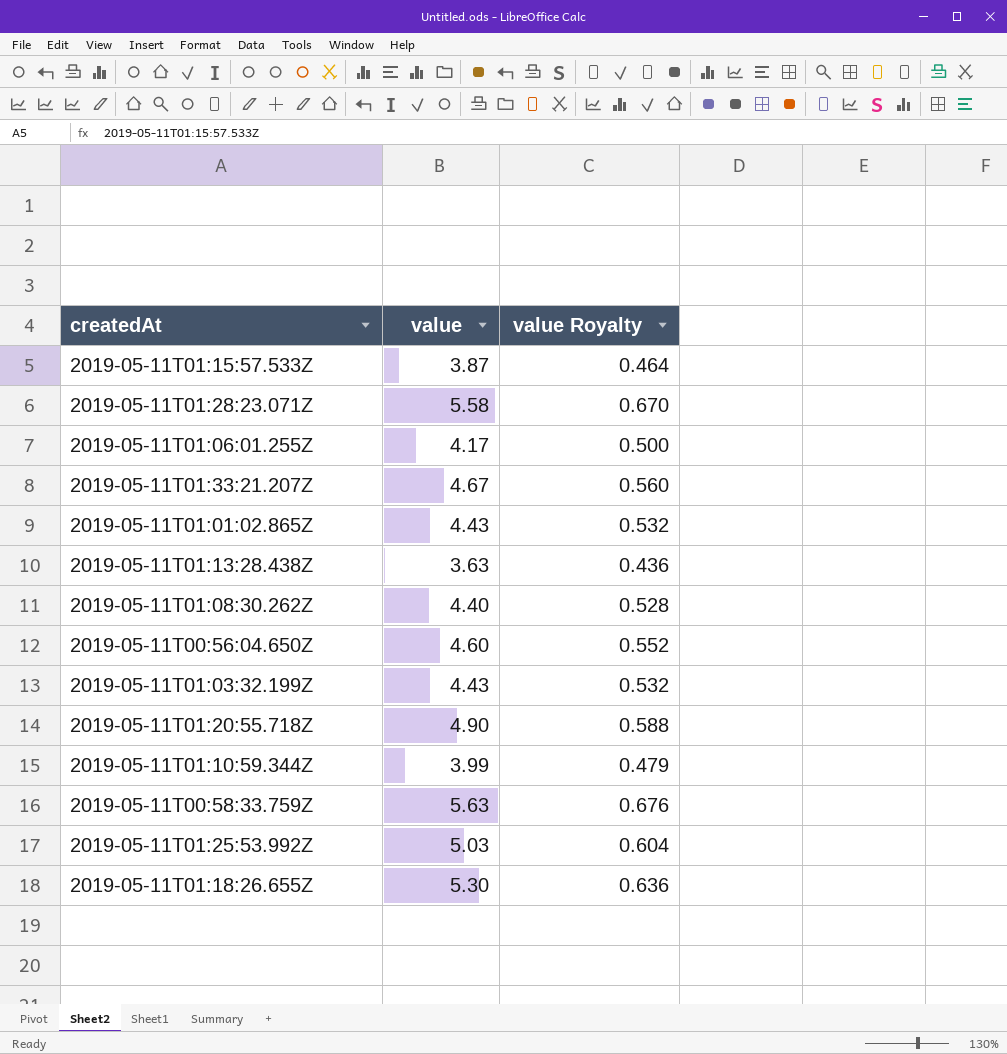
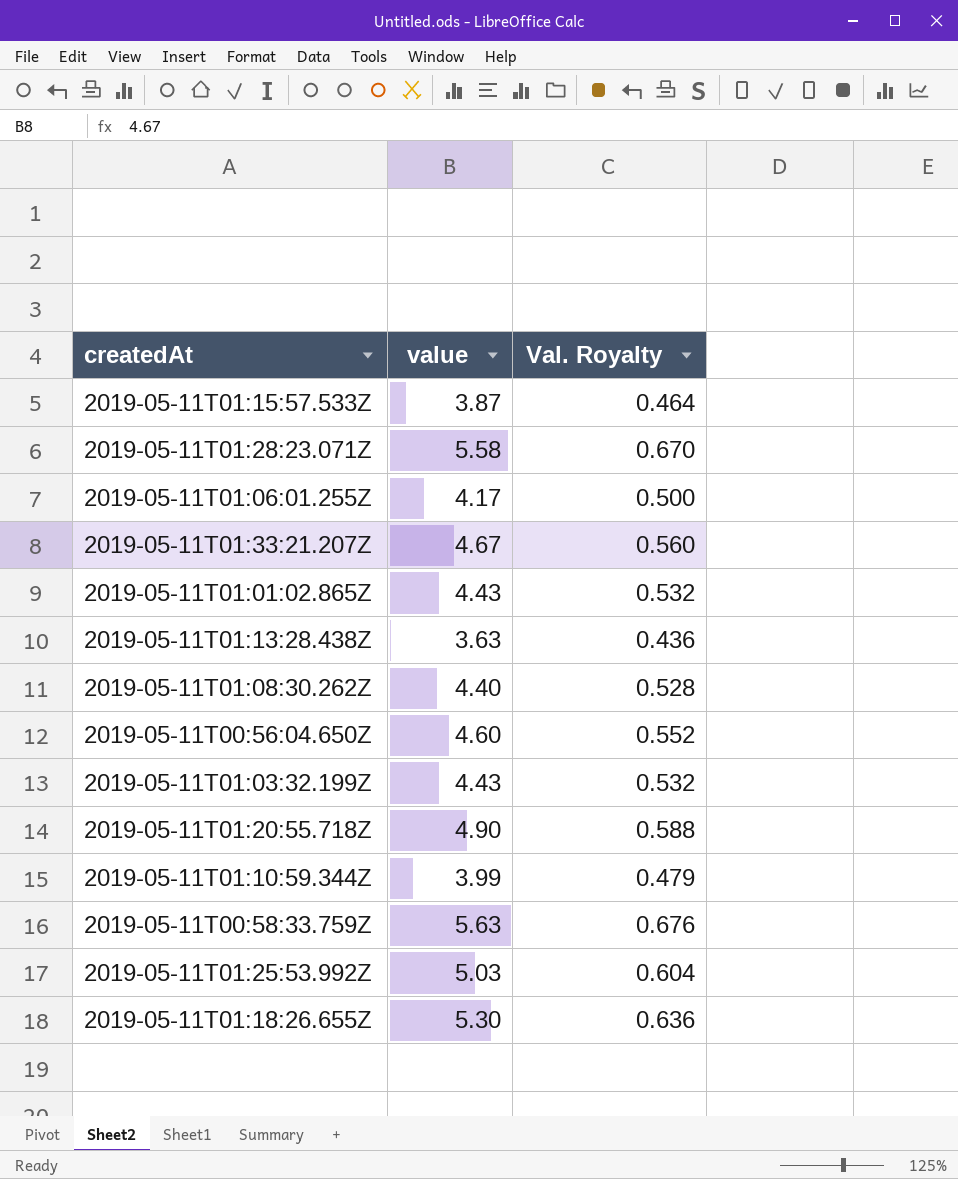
column name: value Royalty -> Val. Royalty

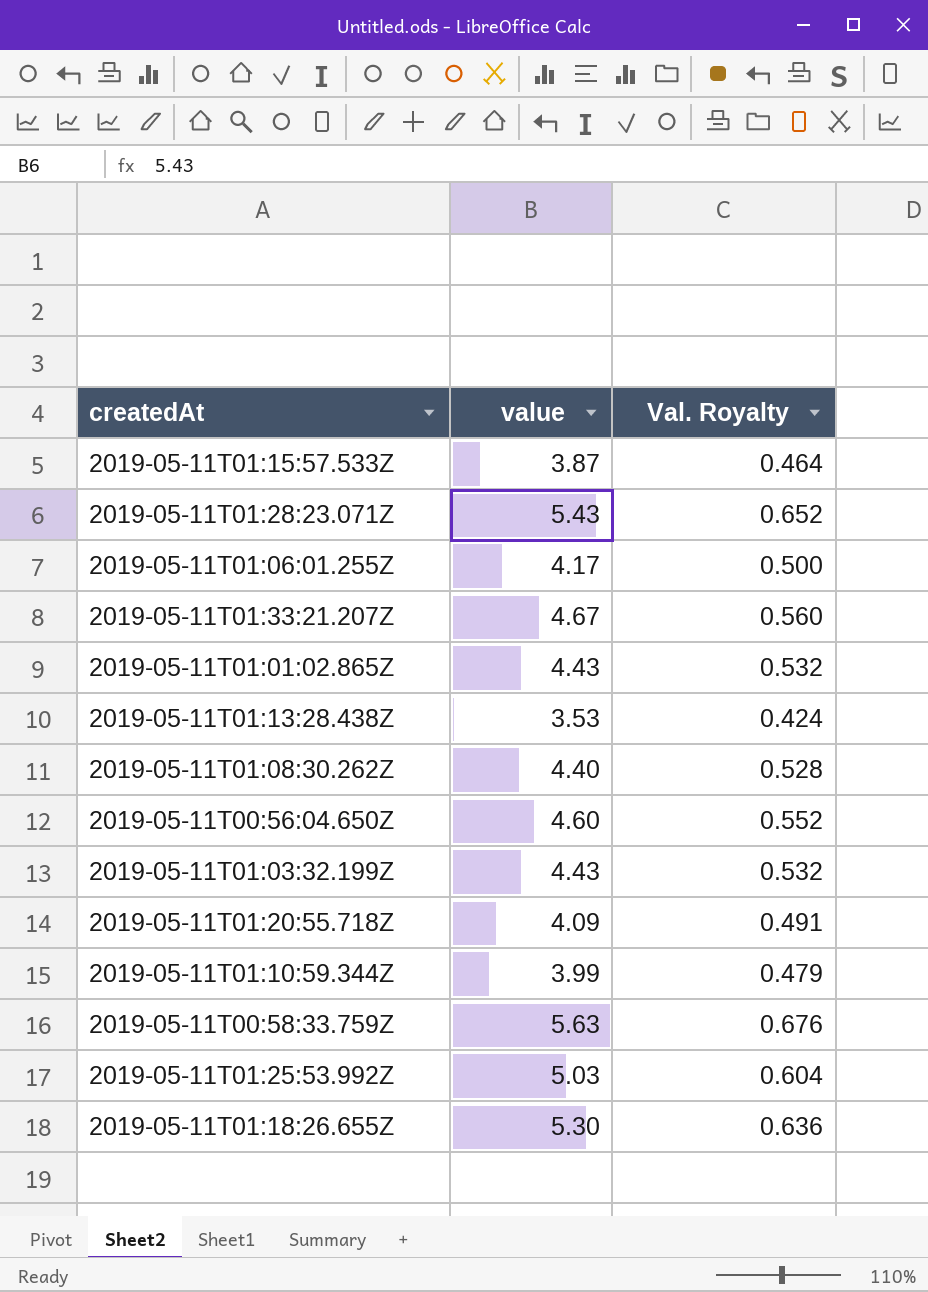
2019-05-11T01:28:23.071Z | value: 5.58 -> 5.43
2019-05-11T01:28:23.071Z | Val. Royalty: 0.670 -> 0.652
2019-05-11T01:13:28.438Z | value: 3.63 -> 3.53
2019-05-11T01:13:28.438Z | Val. Royalty: 0.436 -> 0.424
2019-05-11T01:20:55.718Z | value: 4.90 -> 4.09
2019-05-11T01:20:55.718Z | Val. Royalty: 0.588 -> 0.491

